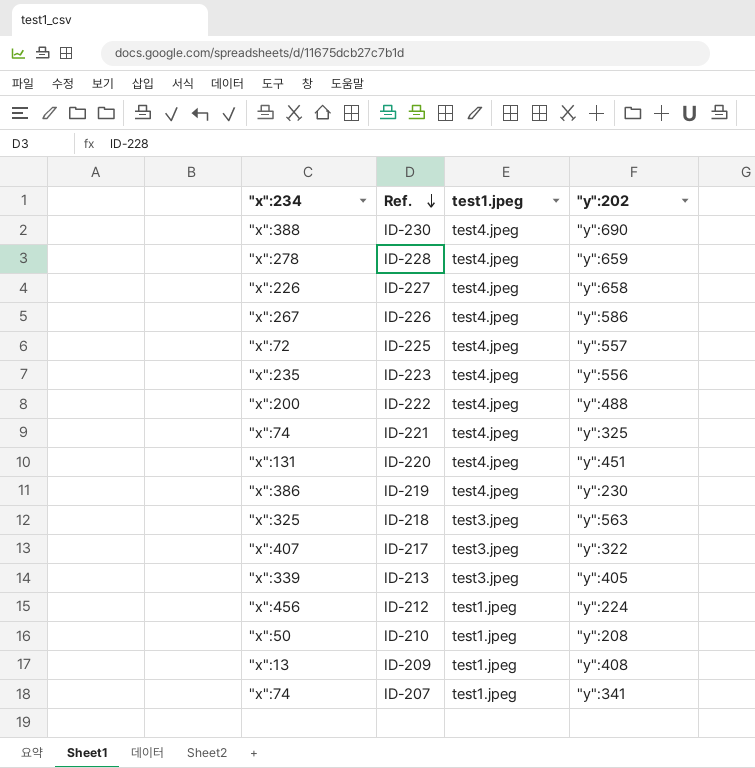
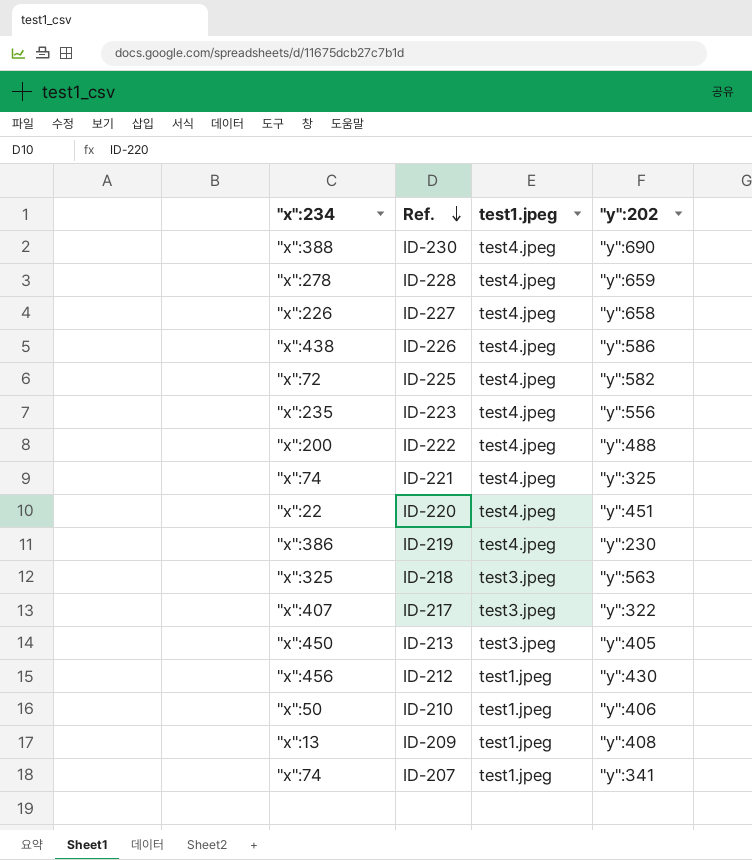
ID-226 | "x":234: "x":267 -> "x":438
ID-225 | "y":202: "y":557 -> "y":582
ID-220 | "x":234: "x":131 -> "x":22
ID-213 | "x":234: "x":339 -> "x":450
ID-212 | "y":202: "y":224 -> "y":430
ID-210 | "y":202: "y":208 -> "y":406

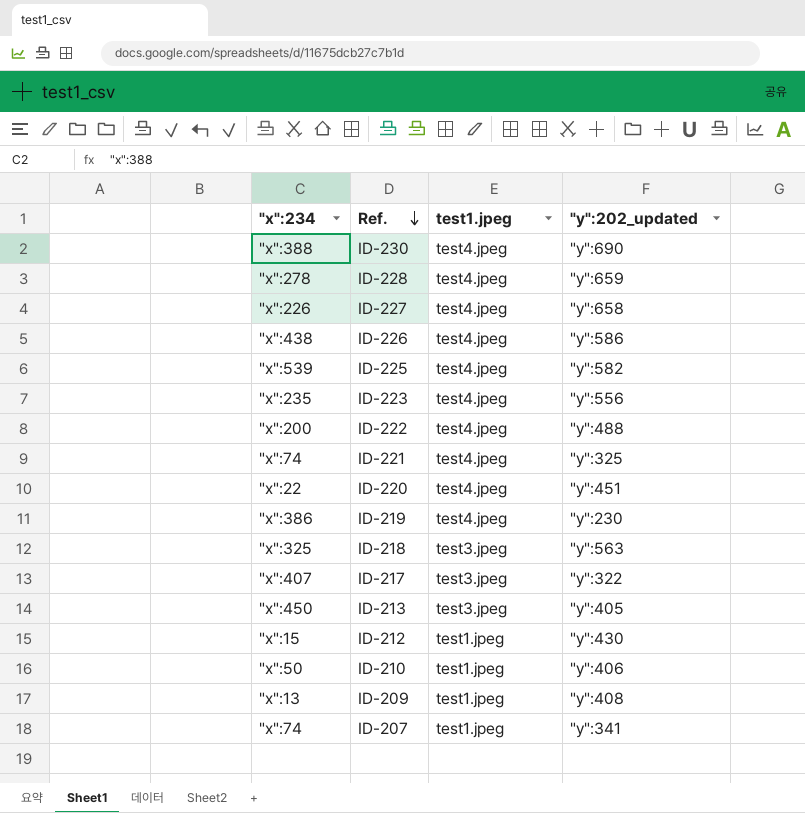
column name: "y":202 -> "y":202_updated
ID-225 | "x":234: "x":72 -> "x":539
ID-212 | "x":234: "x":456 -> "x":15

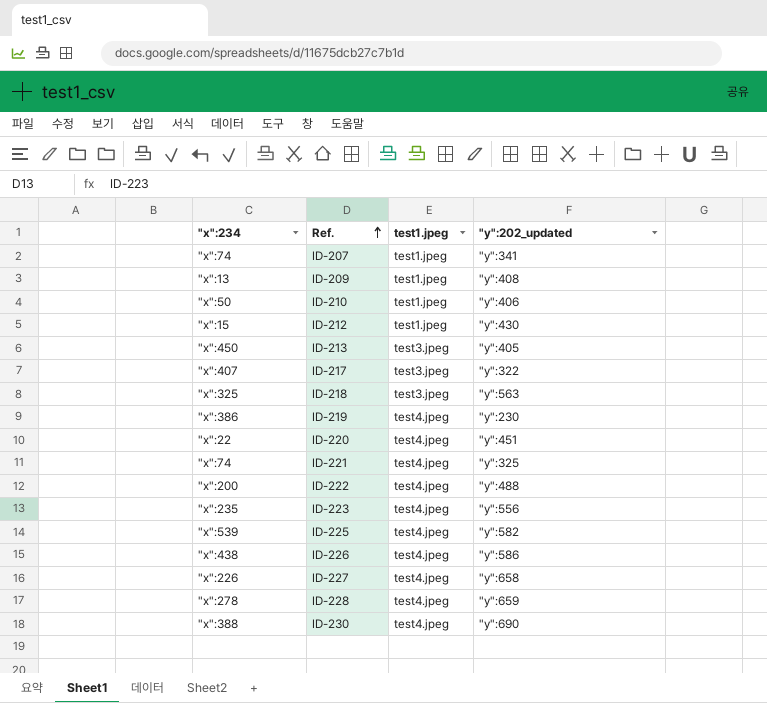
row order: Ref. descending -> Ref. ascending

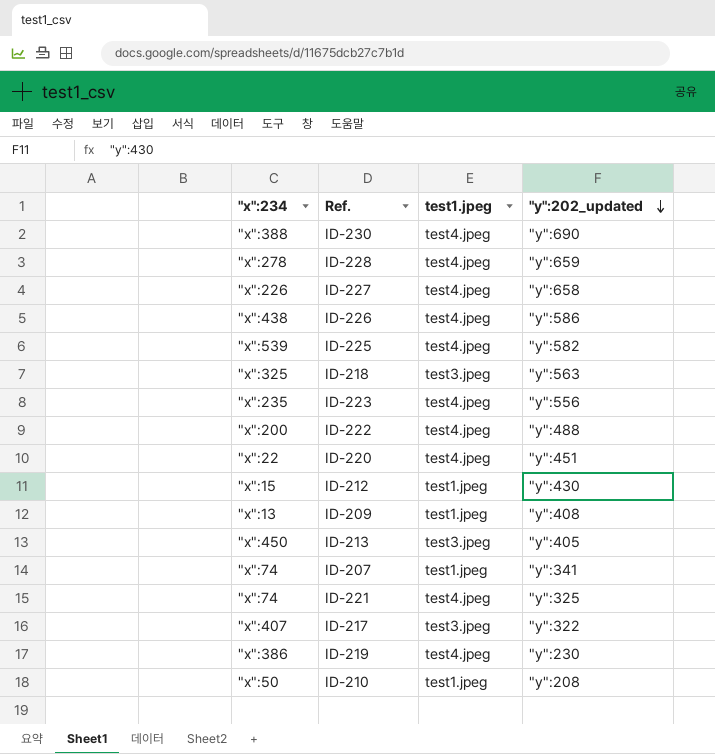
row order: Ref. ascending -> "y":202_updated descending
ID-210 | "y":202_updated: "y":406 -> "y":208

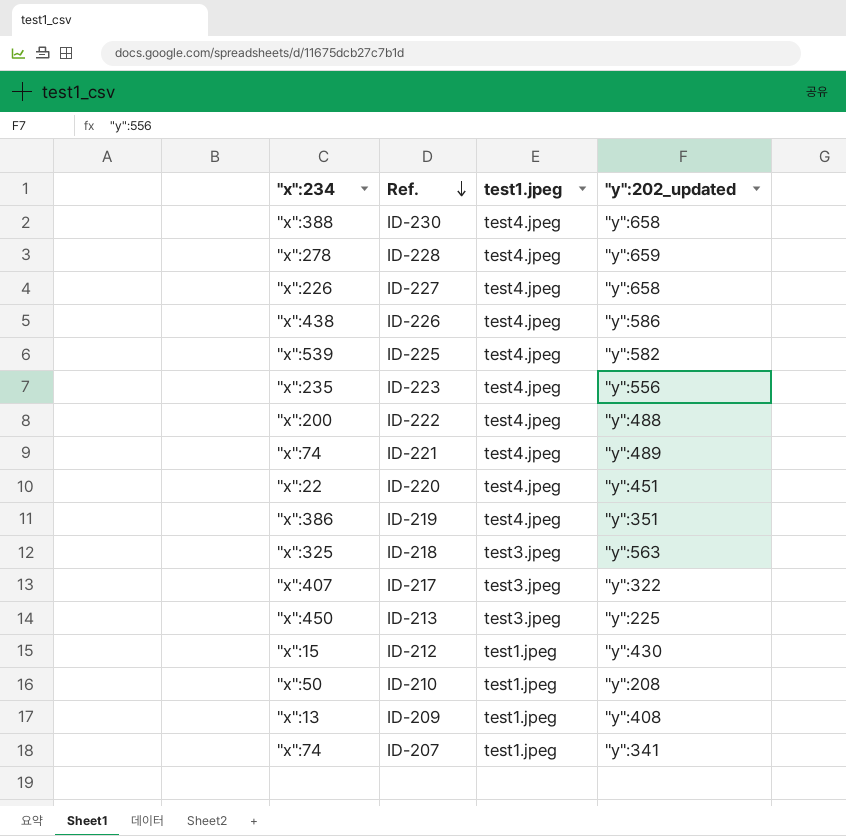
row order: "y":202_updated descending -> Ref. descending
ID-230 | "y":202_updated: "y":690 -> "y":658
ID-221 | "y":202_updated: "y":325 -> "y":489
ID-219 | "y":202_updated: "y":230 -> "y":351
ID-213 | "y":202_updated: "y":405 -> "y":225

